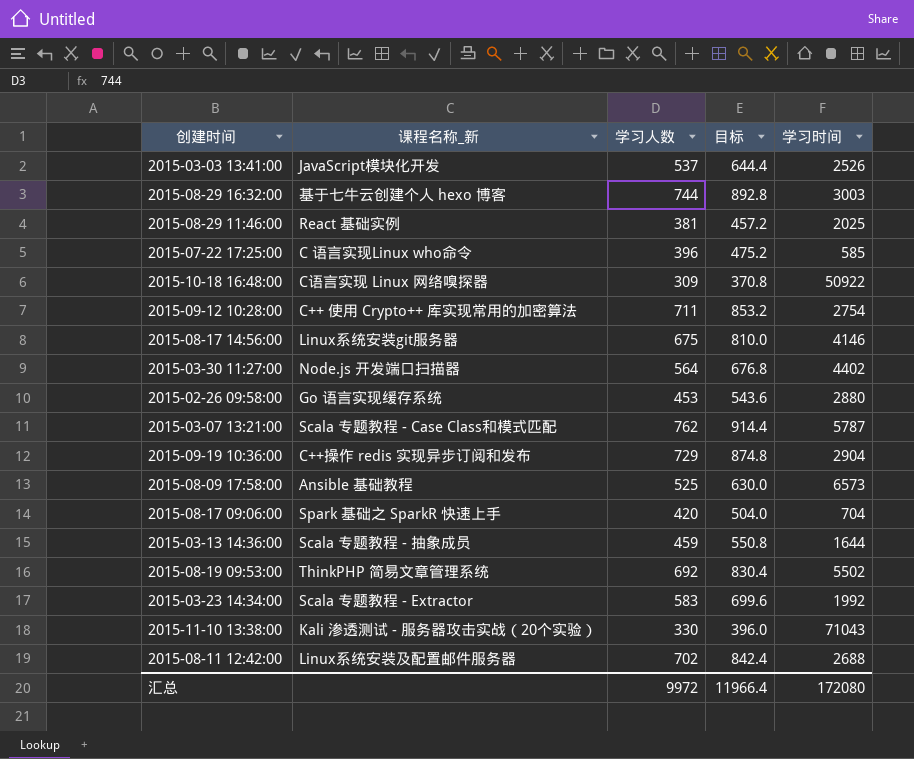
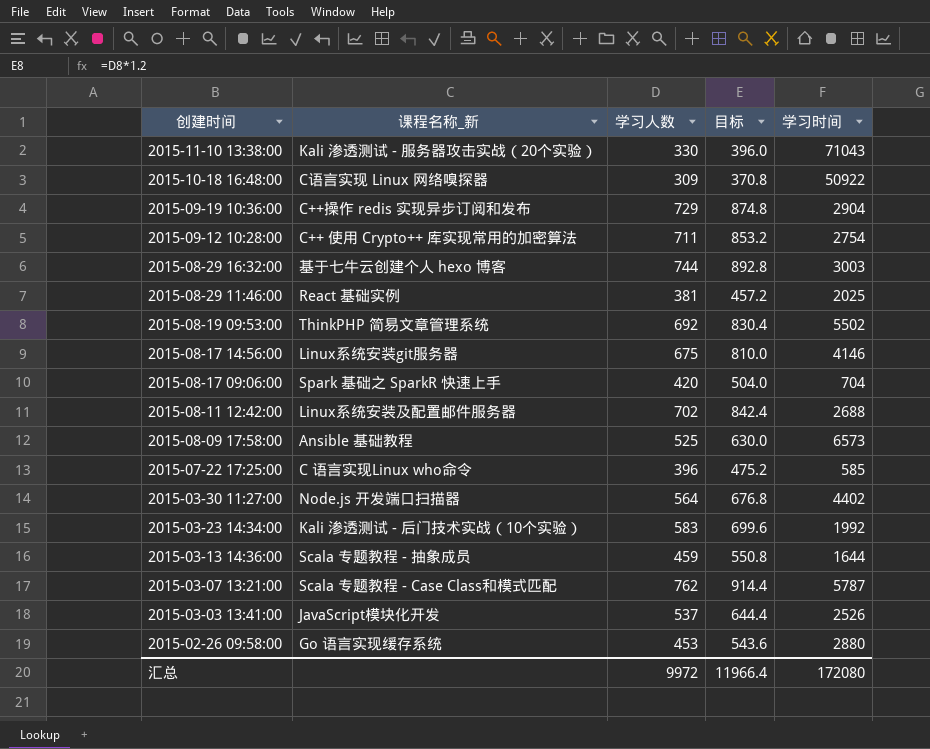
row order: none -> 创建时间 descending
2015-03-23 14:34:00 | 课程名称_新: Scala 专题教程 - Extractor -> Kali 渗透测试 - 后门技术实战（10个实验）

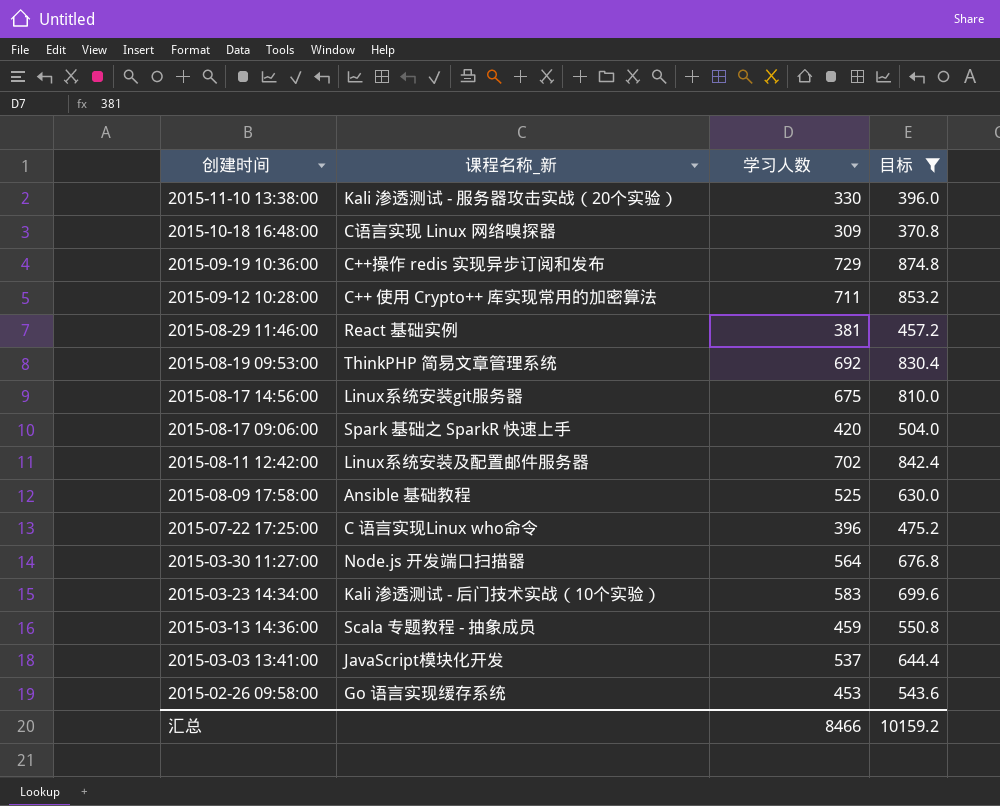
filter: none -> 目标 <= 874.8
column 学习时间 | position: 5 -> none
汇总 | 学习人数: 9972 -> 8466
汇总 | 目标: 11966.4 -> 10159.2

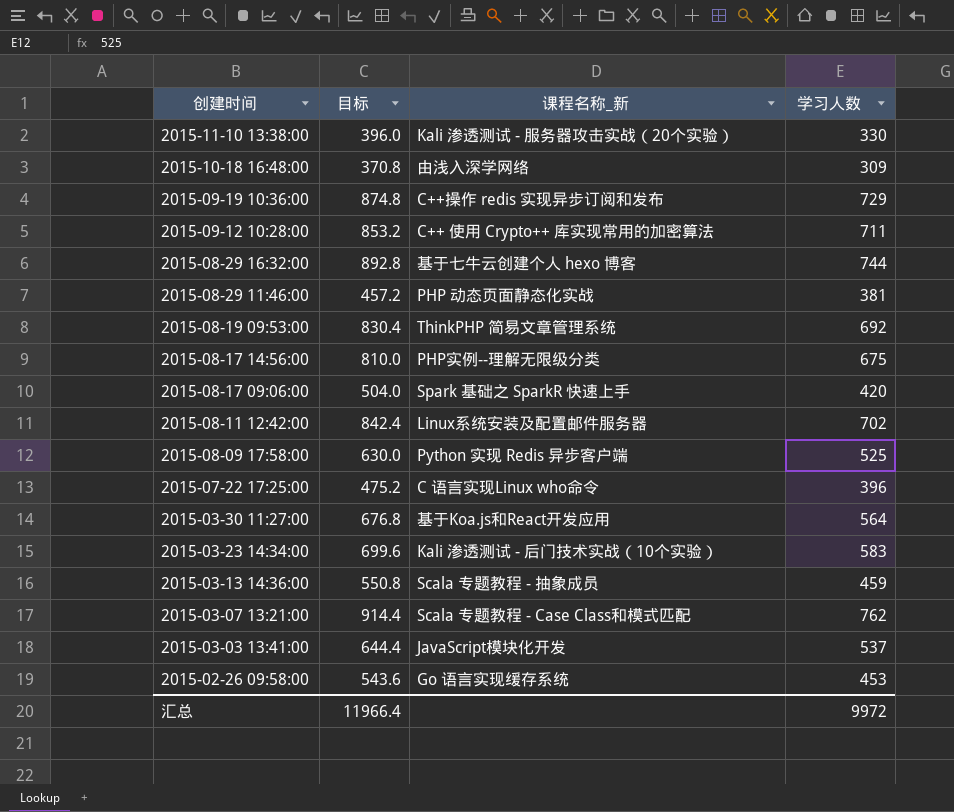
filter: 目标 <= 874.8 -> none
column 目标 | position: 4 -> 2
2015-10-18 16:48:00 | 课程名称_新: C语言实现 Linux 网络嗅探器 -> 由浅入深学网络
2015-08-29 11:46:00 | 课程名称_新: React 基础实例 -> PHP 动态页面静态化实战
2015-08-17 14:56:00 | 课程名称_新: Linux系统安装git服务器 -> PHP实例--理解无限级分类
2015-08-09 17:58:00 | 课程名称_新: Ansible 基础教程 -> Python 实现 Redis 异步客户端
2015-03-30 11:27:00 | 课程名称_新: Node.js 开发端口扫描器 -> 基于Koa.js和React开发应用
汇总 | 目标: 10159.2 -> 11966.4
汇总 | 学习人数: 8466 -> 9972

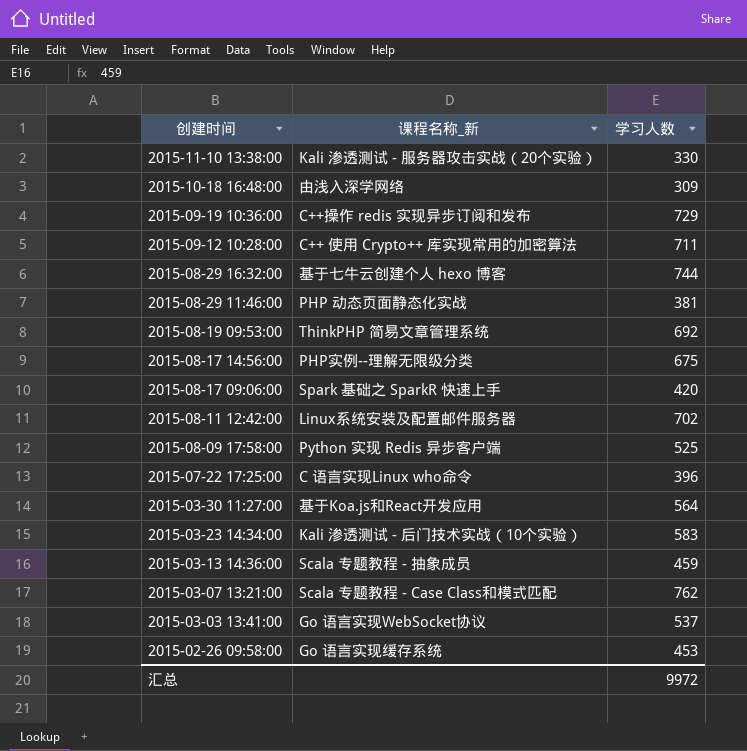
column 目标 | formula: [学习人数] * 1.2 -> none
2015-03-03 13:41:00 | 课程名称_新: JavaScript模块化开发 -> Go 语言实现WebSocket协议

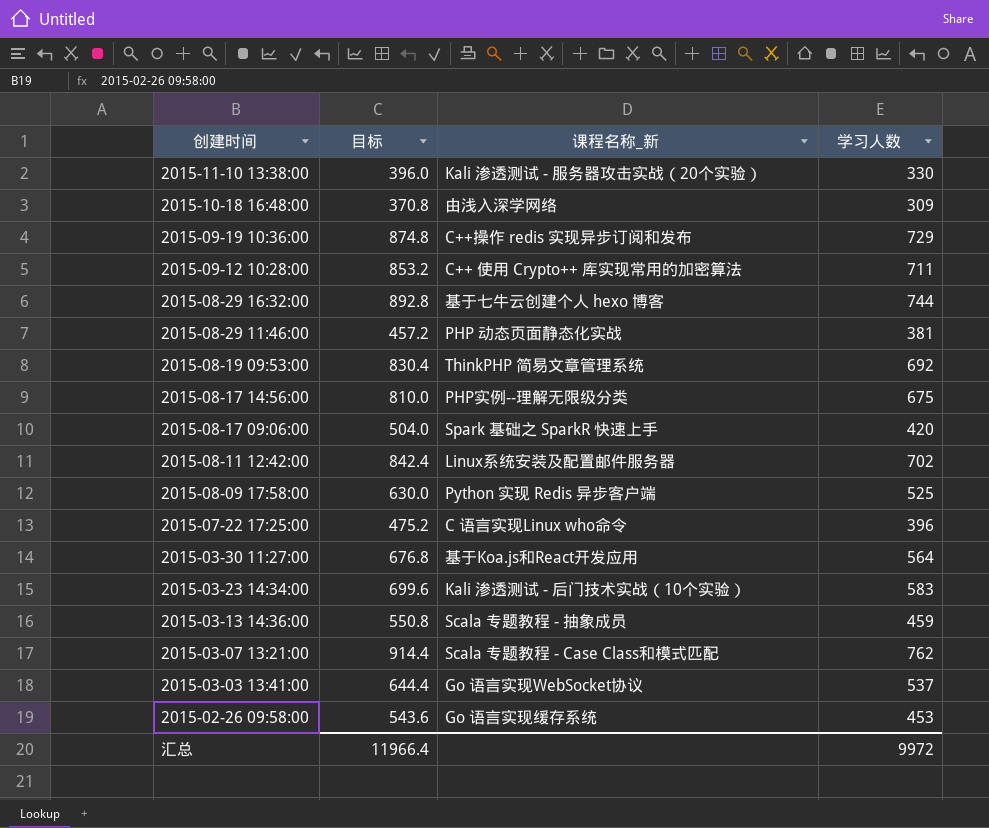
column 目标 | formula: none -> [学习人数] * 1.2

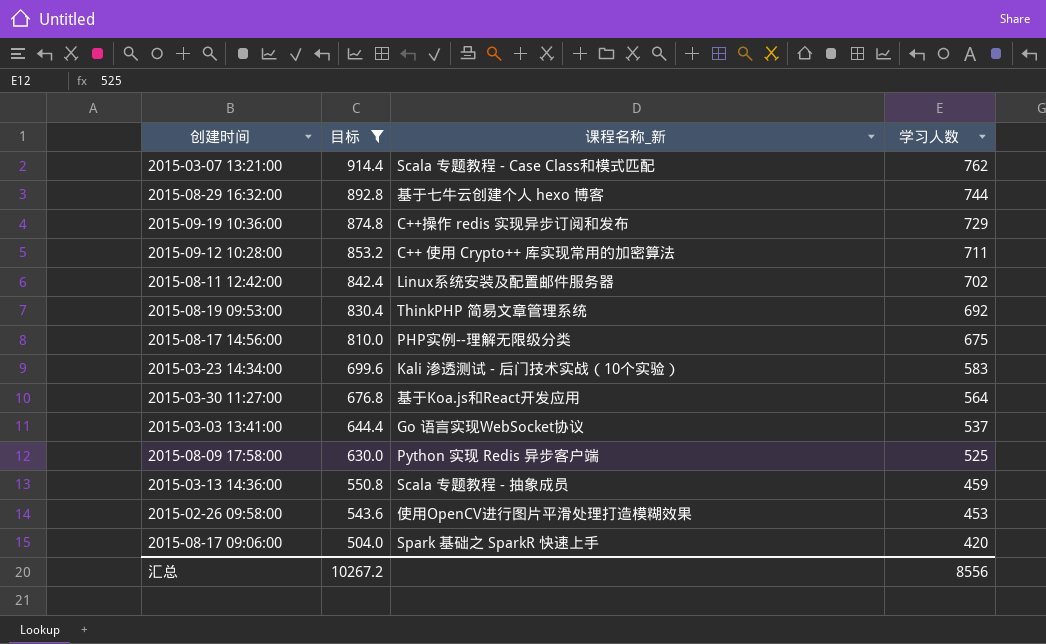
filter: none -> 目标 >= 504.0
row order: 创建时间 descending -> 目标 descending
2015-02-26 09:58:00 | 课程名称_新: Go 语言实现缓存系统 -> 使用OpenCV进行图片平滑处理打造模糊效果
汇总 | 目标: 11966.4 -> 10267.2
汇总 | 学习人数: 9972 -> 8556

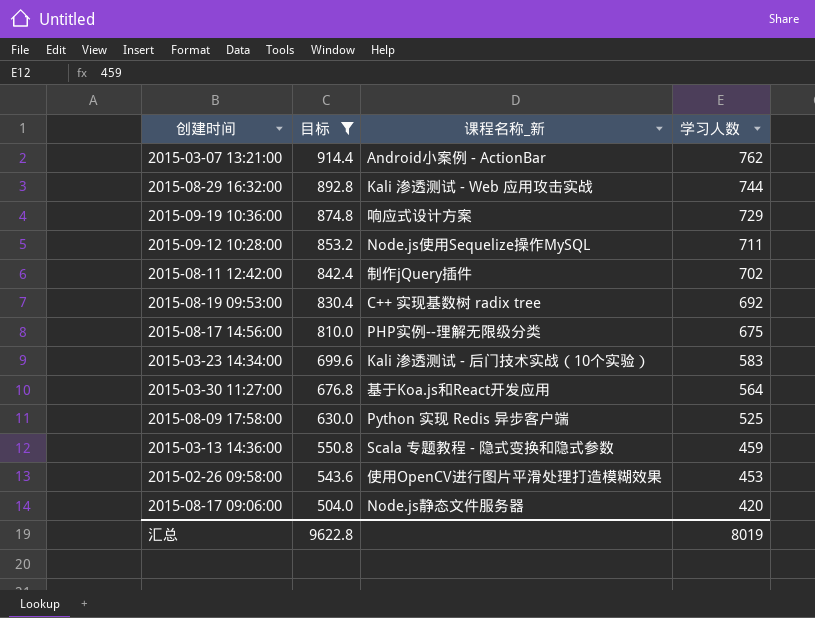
row 2015-03-03 13:41:00: 644.4 | Go 语言实现WebSocket协议 | 537 -> none
2015-03-07 13:21:00 | 课程名称_新: Scala 专题教程 - Case Class和模式匹配 -> Android小案例 - ActionBar
2015-08-29 16:32:00 | 课程名称_新: 基于七牛云创建个人 hexo 博客 -> Kali 渗透测试 - Web 应用攻击实战
2015-09-19 10:36:00 | 课程名称_新: C++操作 redis 实现异步订阅和发布 -> 响应式设计方案
2015-09-12 10:28:00 | 课程名称_新: C++ 使用 Crypto++ 库实现常用的加密算法 -> Node.js使用Sequelize操作MySQL
2015-08-11 12:42:00 | 课程名称_新: Linux系统安装及配置邮件服务器 -> 制作jQuery插件
2015-08-19 09:53:00 | 课程名称_新: ThinkPHP 简易文章管理系统 -> C++ 实现基数树 radix tree
2015-03-13 14:36:00 | 课程名称_新: Scala 专题教程 - 抽象成员 -> Scala 专题教程 - 隐式变换和隐式参数
2015-08-17 09:06:00 | 课程名称_新: Spark 基础之 SparkR 快速上手 -> Node.js静态文件服务器
汇总 | 目标: 10267.2 -> 9622.8
汇总 | 学习人数: 8556 -> 8019

